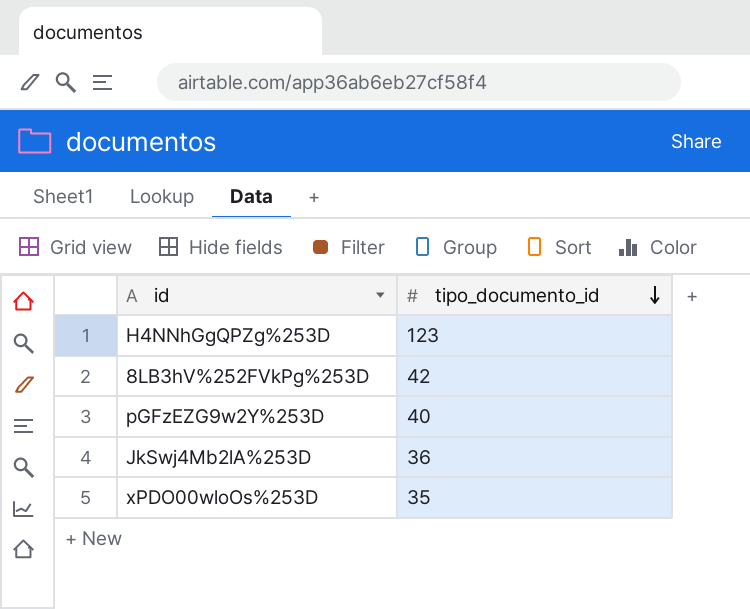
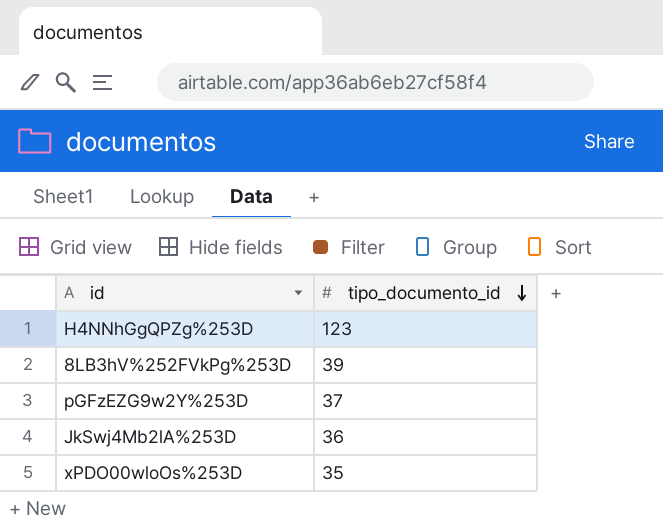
8LB3hV%252FVkPg%253D | tipo_documento_id: 42 -> 39
pGFzEZG9w2Y%253D | tipo_documento_id: 40 -> 37

